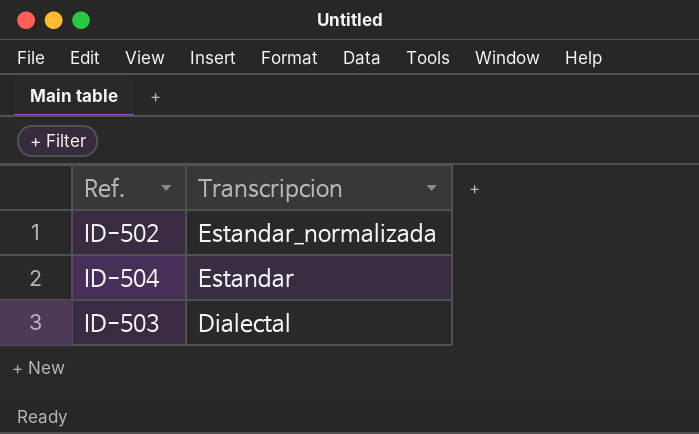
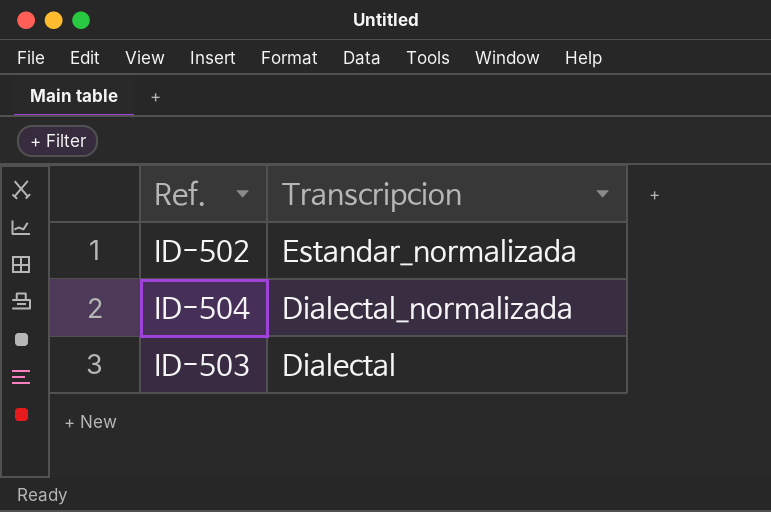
ID-504 | Transcripcion: Estandar -> Dialectal_normalizada

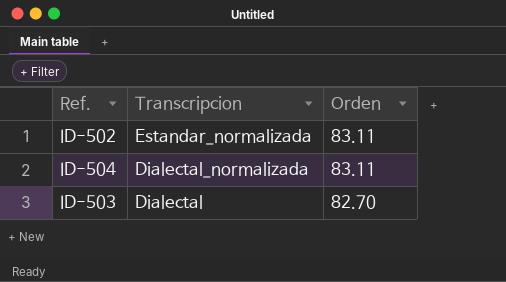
column Orden | position: none -> 3

